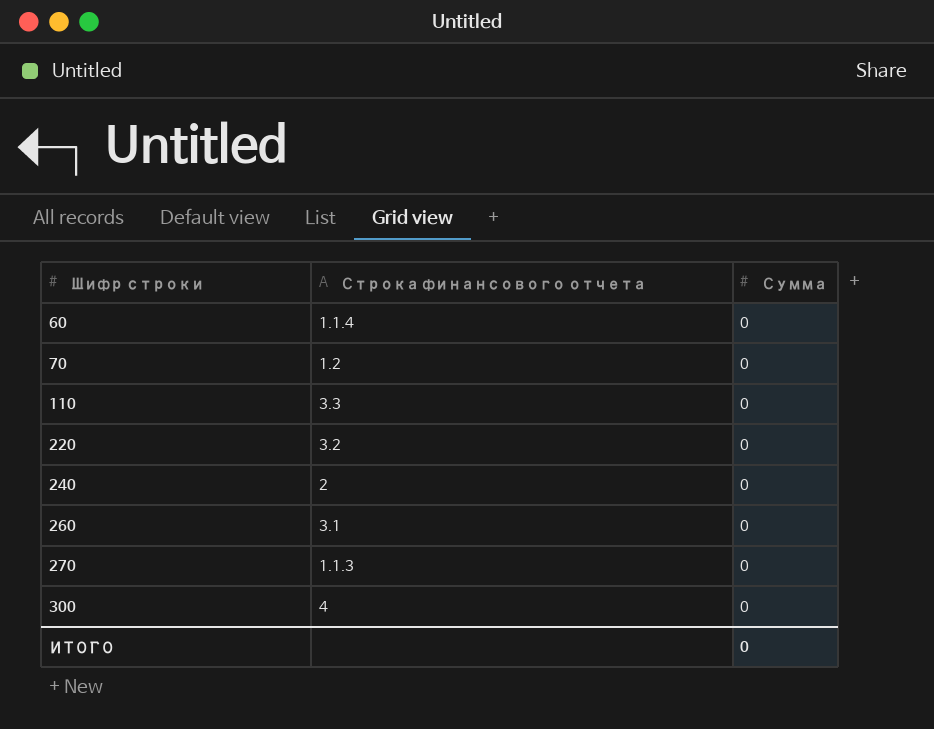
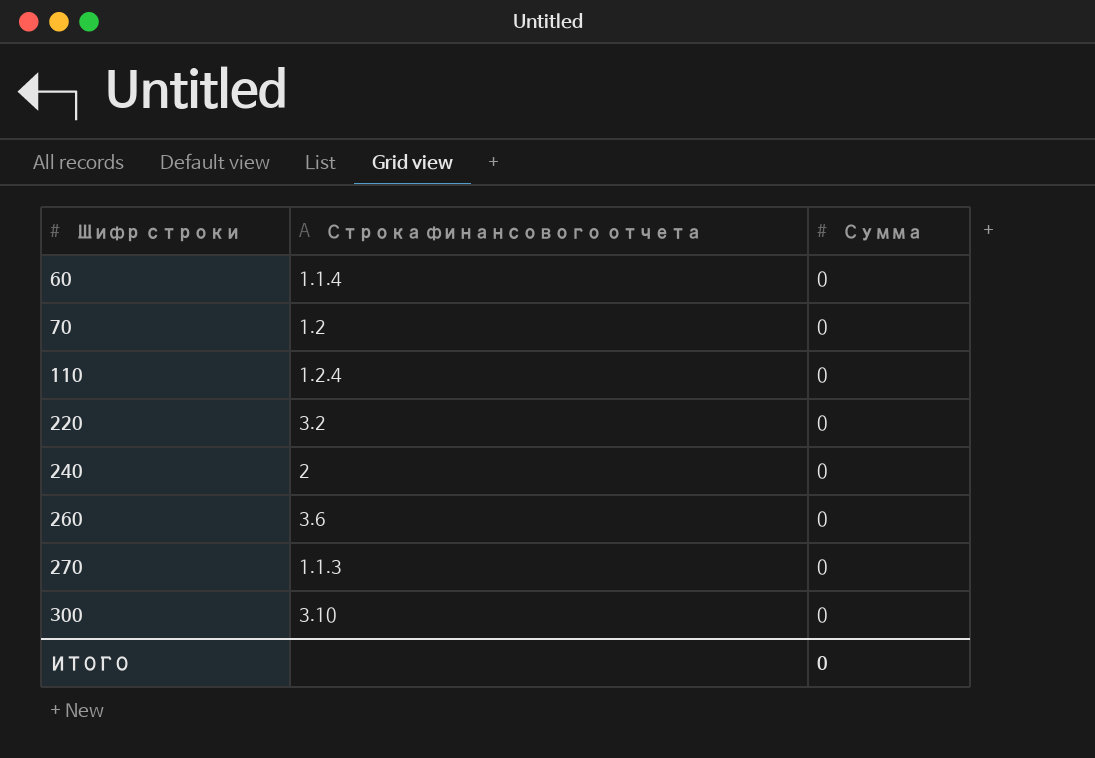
110 | Строка финансового отчета: 3.3 -> 1.2.4
260 | Строка финансового отчета: 3.1 -> 3.6
300 | Строка финансового отчета: 4 -> 3.10

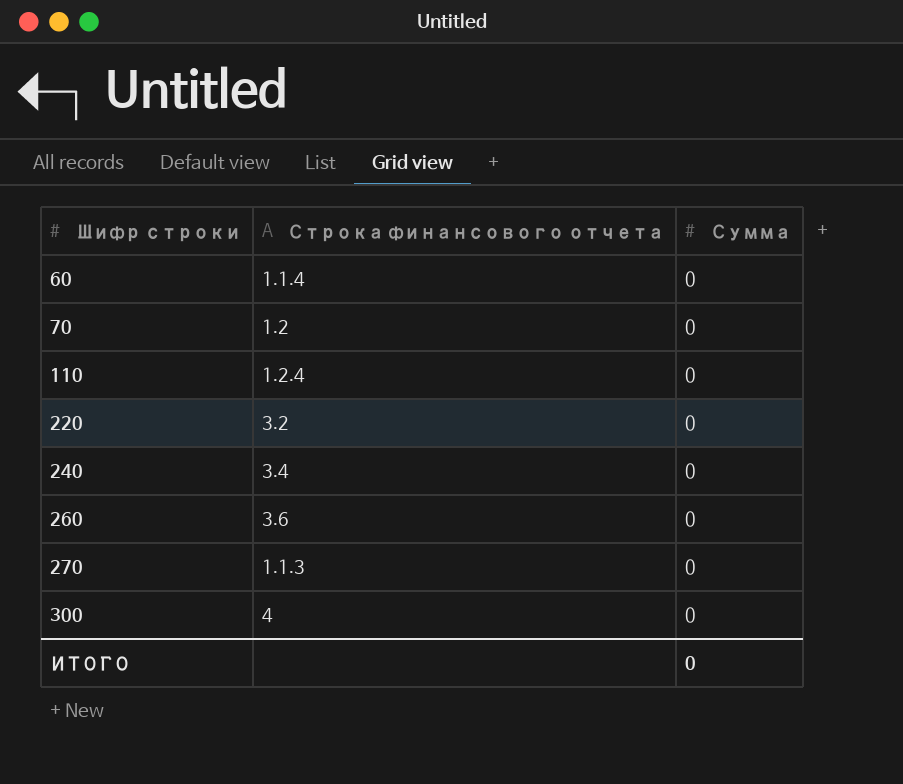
240 | Строка финансового отчета: 2 -> 3.4
300 | Строка финансового отчета: 3.10 -> 4

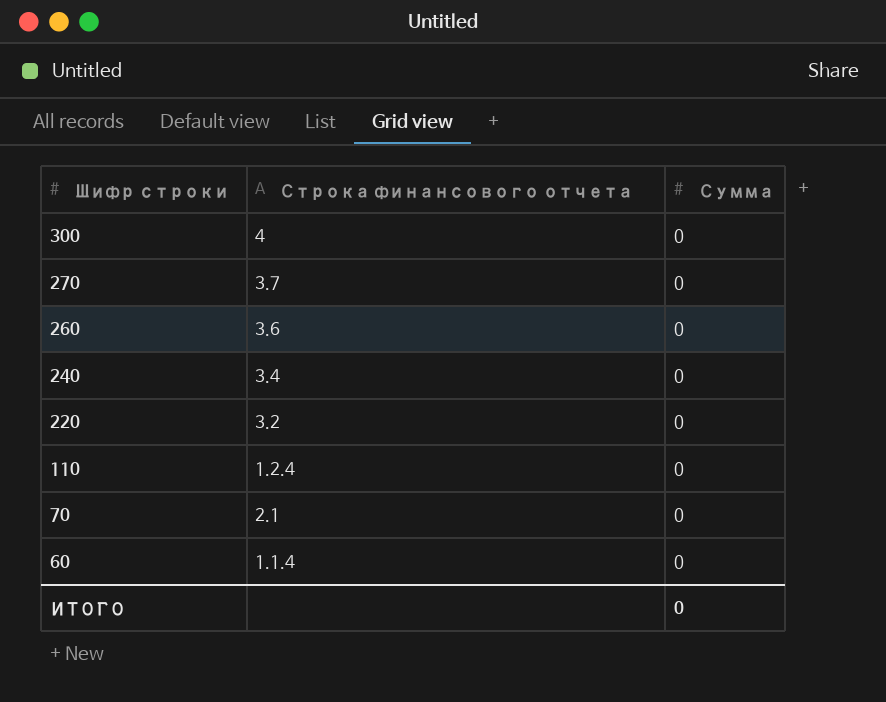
row order: Шифр строки ascending -> Шифр строки descending
270 | Строка финансового отчета: 1.1.3 -> 3.7
70 | Строка финансового отчета: 1.2 -> 2.1

